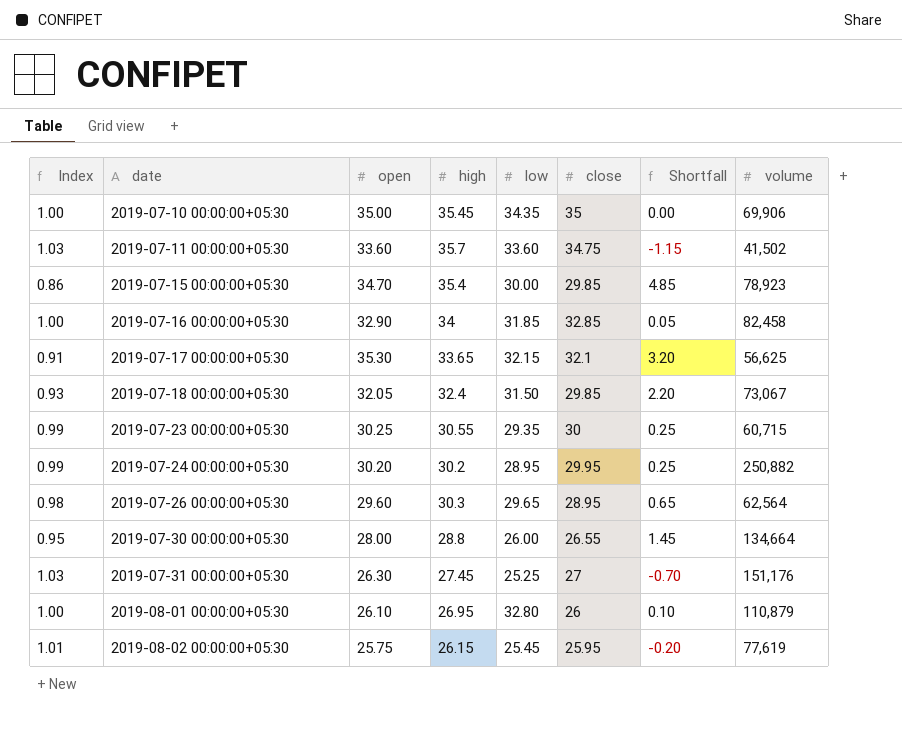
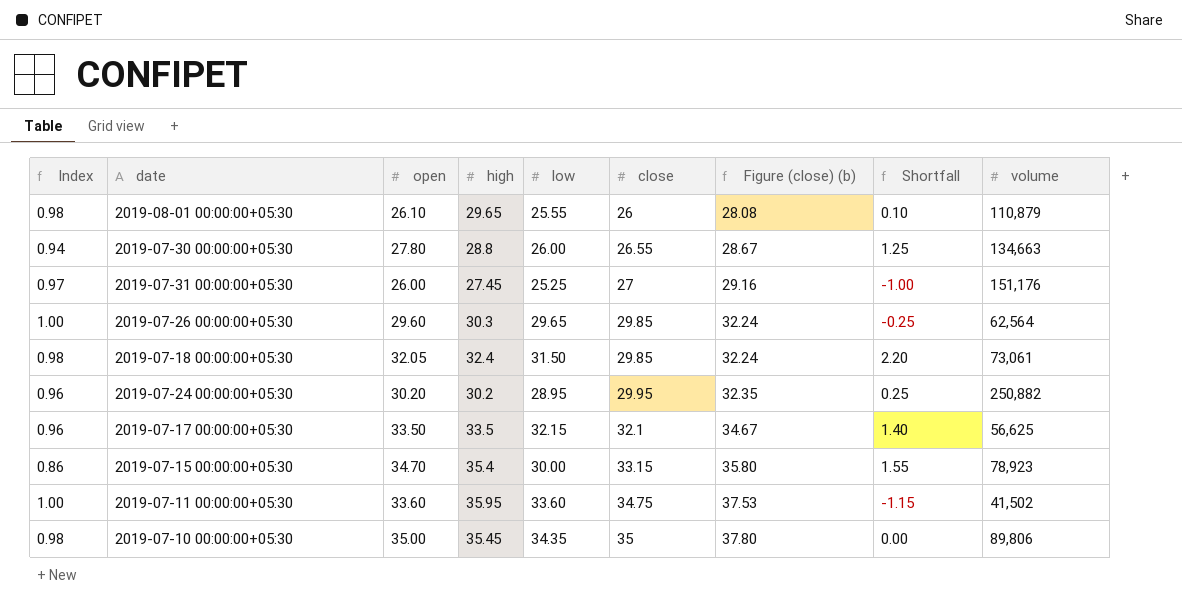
row order: date ascending -> close ascending
column Index | formula: [close] / [open] -> [low] / [open]
column Figure (close) (b) | formula: none -> [close] * 1.08
row 2019-07-16 00:00:00+05:30: 1.00 | 32.90 | 34 | 31.85 | 32.85 | 0.05 | 82,458 -> none
row 2019-07-23 00:00:00+05:30: 0.99 | 30.25 | 30.55 | 29.35 | 30 | 0.25 | 60,715 -> none
row 2019-08-02 00:00:00+05:30: 1.01 | 25.75 | 26.15 | 25.45 | 25.95 | -0.20 | 77,619 -> none
2019-08-01 00:00:00+05:30 | high: 26.95 -> 29.65
2019-08-01 00:00:00+05:30 | low: 32.80 -> 25.55
2019-07-30 00:00:00+05:30 | open: 28.00 -> 27.80
2019-07-30 00:00:00+05:30 | Shortfall: 1.45 -> 1.25
2019-07-30 00:00:00+05:30 | volume: 134,664 -> 134,663
2019-07-31 00:00:00+05:30 | open: 26.30 -> 26.00
2019-07-31 00:00:00+05:30 | Shortfall: -0.70 -> -1.00
2019-07-26 00:00:00+05:30 | close: 28.95 -> 29.85
2019-07-26 00:00:00+05:30 | Shortfall: 0.65 -> -0.25
2019-07-18 00:00:00+05:30 | volume: 73,067 -> 73,061
2019-07-17 00:00:00+05:30 | open: 35.30 -> 33.50
2019-07-17 00:00:00+05:30 | high: 33.65 -> 33.5
2019-07-17 00:00:00+05:30 | Shortfall: 3.20 -> 1.40
2019-07-15 00:00:00+05:30 | close: 29.85 -> 33.15
2019-07-15 00:00:00+05:30 | Shortfall: 4.85 -> 1.55
2019-07-11 00:00:00+05:30 | high: 35.7 -> 35.95
2019-07-10 00:00:00+05:30 | volume: 69,906 -> 89,806

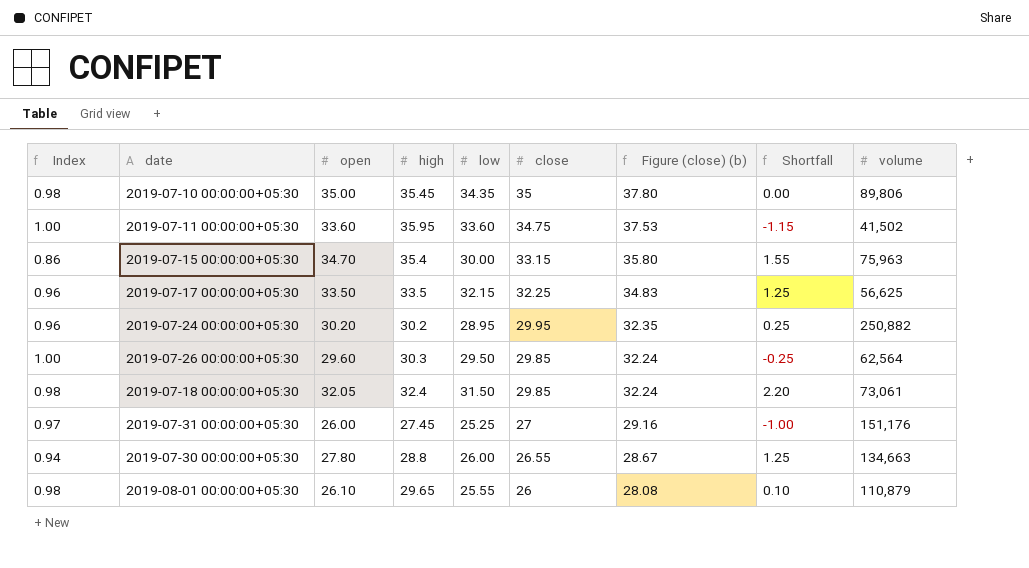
row order: close ascending -> close descending
2019-07-15 00:00:00+05:30 | volume: 78,923 -> 75,963
2019-07-17 00:00:00+05:30 | close: 32.1 -> 32.25
2019-07-17 00:00:00+05:30 | Figure (close) (b): 34.67 -> 34.83
2019-07-17 00:00:00+05:30 | Shortfall: 1.40 -> 1.25
2019-07-26 00:00:00+05:30 | low: 29.65 -> 29.50

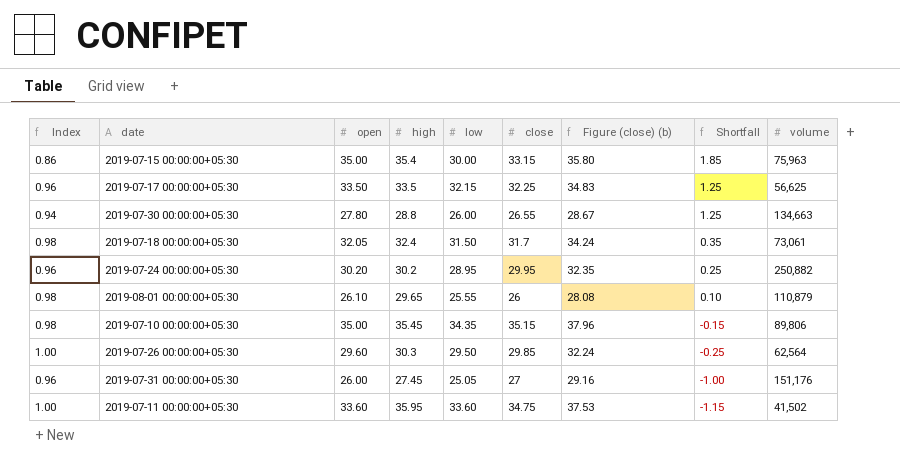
row order: close descending -> Shortfall descending
2019-07-15 00:00:00+05:30 | open: 34.70 -> 35.00
2019-07-15 00:00:00+05:30 | Shortfall: 1.55 -> 1.85
2019-07-18 00:00:00+05:30 | close: 29.85 -> 31.7
2019-07-18 00:00:00+05:30 | Figure (close) (b): 32.24 -> 34.24
2019-07-18 00:00:00+05:30 | Shortfall: 2.20 -> 0.35
2019-07-10 00:00:00+05:30 | close: 35 -> 35.15
2019-07-10 00:00:00+05:30 | Figure (close) (b): 37.80 -> 37.96
2019-07-10 00:00:00+05:30 | Shortfall: 0.00 -> -0.15
2019-07-31 00:00:00+05:30 | Index: 0.97 -> 0.96
2019-07-31 00:00:00+05:30 | low: 25.25 -> 25.05

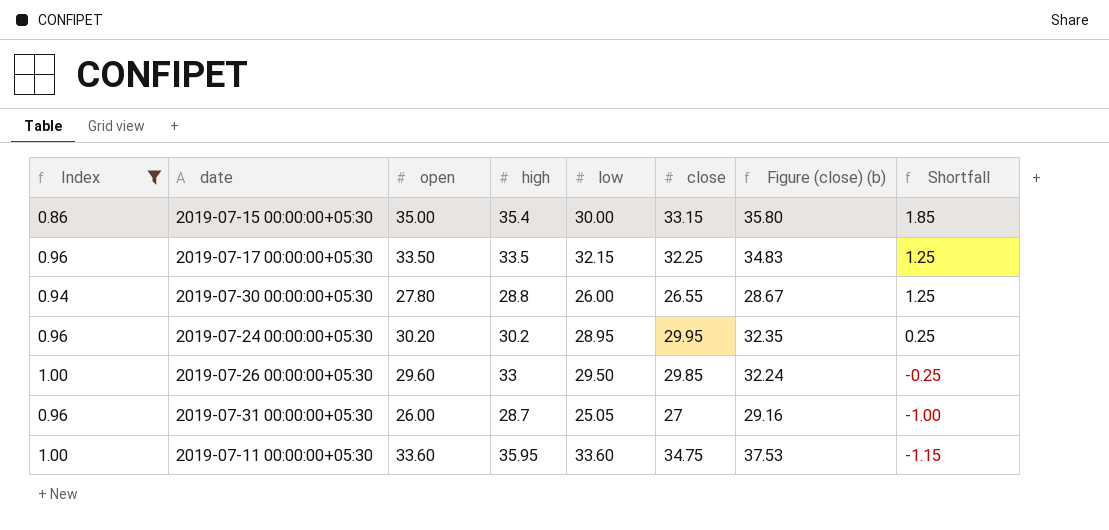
filter: none -> Index != 0.98
column volume | position: 9 -> none
2019-07-26 00:00:00+05:30 | high: 30.3 -> 33
2019-07-31 00:00:00+05:30 | high: 27.45 -> 28.7

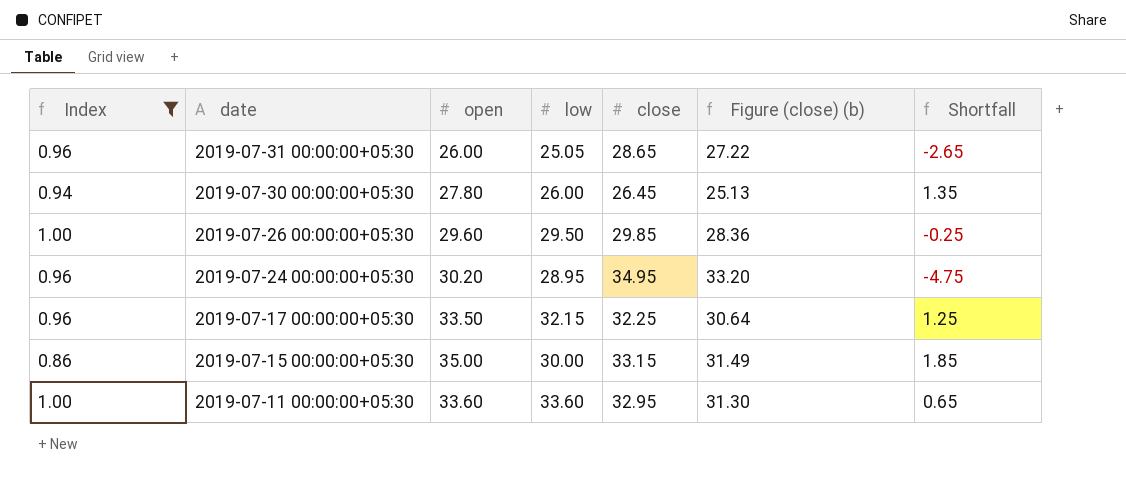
row order: Shortfall descending -> date descending
column high | position: 4 -> none
column Figure (close) (b) | formula: [close] * 1.08 -> [close] * 0.95
2019-07-31 00:00:00+05:30 | close: 27 -> 28.65
2019-07-31 00:00:00+05:30 | Shortfall: -1.00 -> -2.65
2019-07-30 00:00:00+05:30 | close: 26.55 -> 26.45
2019-07-30 00:00:00+05:30 | Shortfall: 1.25 -> 1.35
2019-07-24 00:00:00+05:30 | close: 29.95 -> 34.95
2019-07-24 00:00:00+05:30 | Shortfall: 0.25 -> -4.75
2019-07-11 00:00:00+05:30 | close: 34.75 -> 32.95
2019-07-11 00:00:00+05:30 | Shortfall: -1.15 -> 0.65

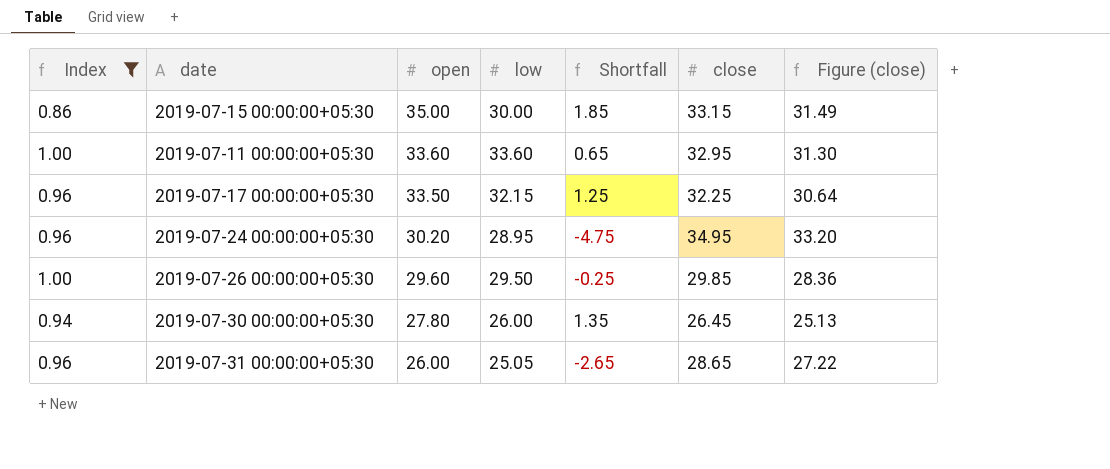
row order: date descending -> open descending
column Shortfall | position: 7 -> 5
column name: Figure (close) (b) -> Figure (close)

